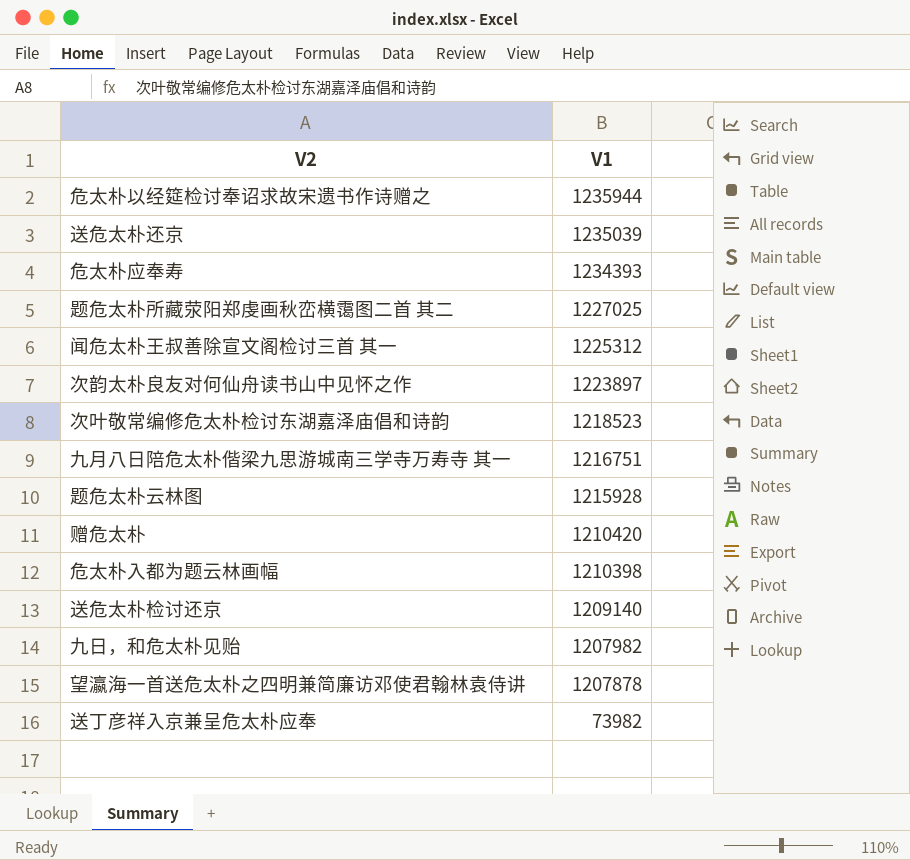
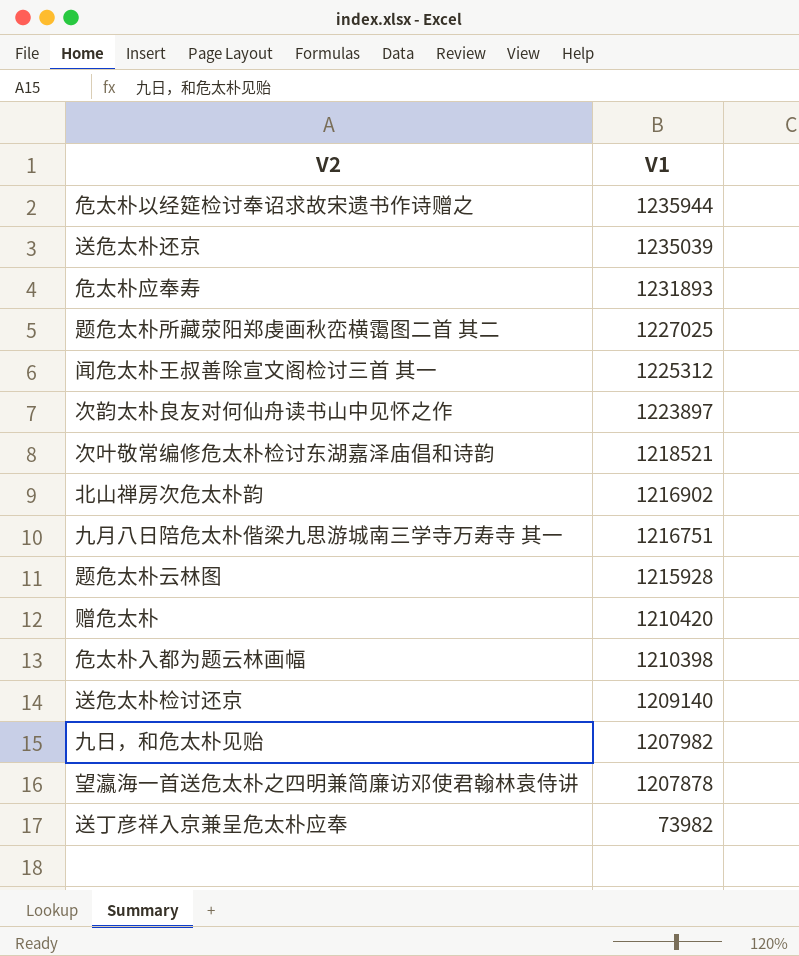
危太朴应奉寿 | V1: 1234393 -> 1231893
次叶敬常编修危太朴检讨东湖嘉泽庙倡和诗韵 | V1: 1218523 -> 1218521
row 北山禅房次危太朴韵: none -> 1216902

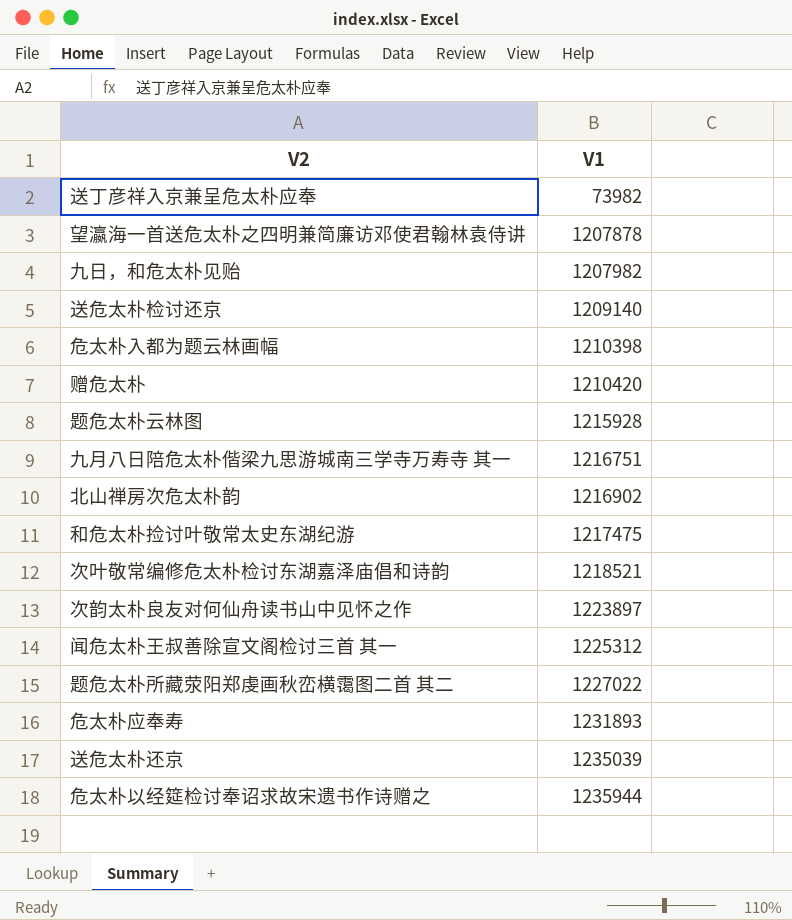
row order: V1 descending -> V1 ascending
row 和危太朴捡讨叶敬常太史东湖纪游: none -> 1217475
题危太朴所藏荥阳郑虔画秋峦横霭图二首 其二 | V1: 1227025 -> 1227022

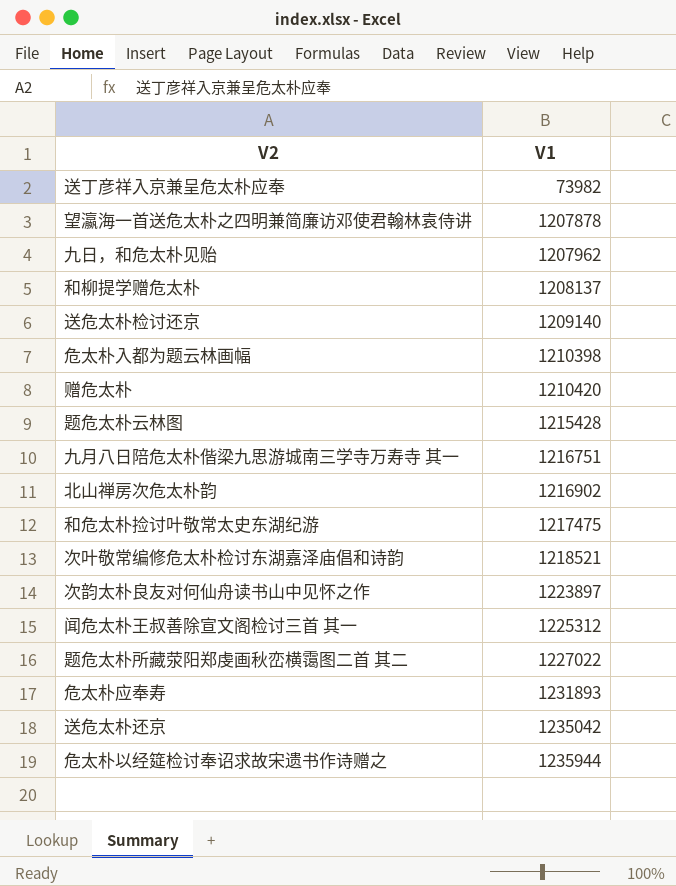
九日，和危太朴见贻 | V1: 1207982 -> 1207962
row 和柳提学赠危太朴: none -> 1208137
题危太朴云林图 | V1: 1215928 -> 1215428
送危太朴还京 | V1: 1235039 -> 1235042

